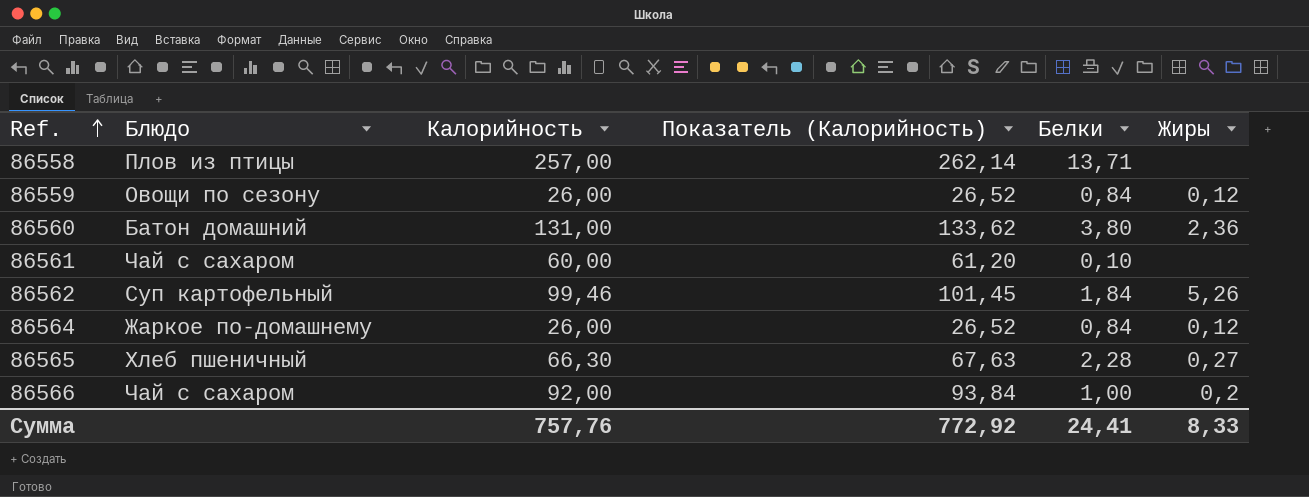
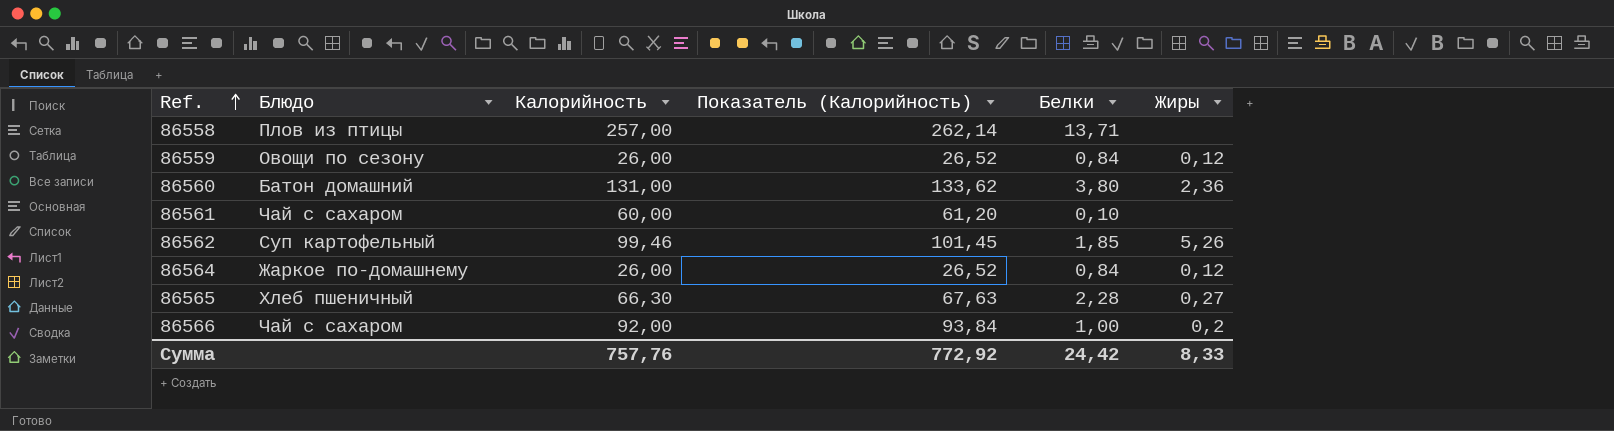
86562 | Белки: 1,84 -> 1,85
Сумма | Белки: 24,41 -> 24,42

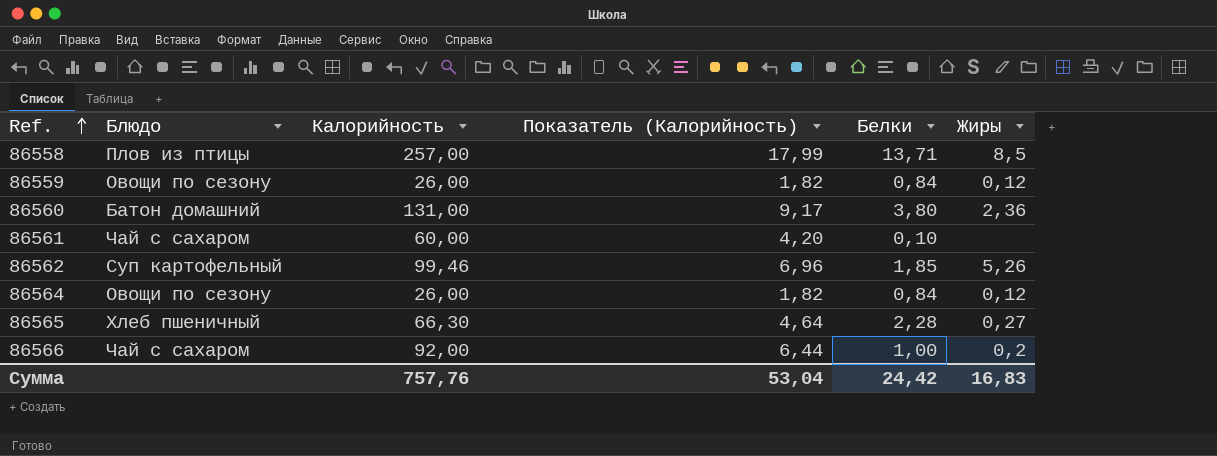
column Показатель (Калорийность) | formula: [Калорийность] * 1,02 -> [Калорийность] * 0,07
86558 | Жиры: none -> 8,5
86564 | Блюдо: Жаркое по-домашнему -> Овощи по сезону
Сумма | Показатель (Калорийность): 772,92 -> 53,04
Сумма | Жиры: 8,33 -> 16,83

